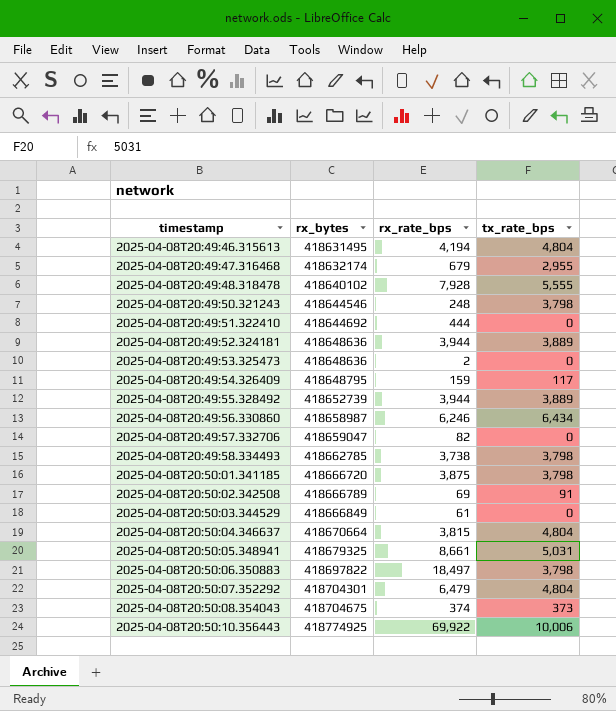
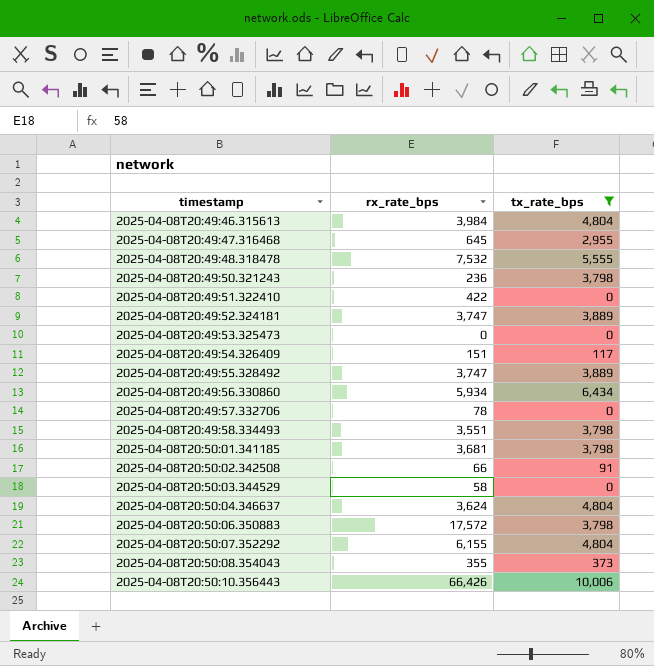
filter: none -> tx_rate_bps != 5,031
column rx_bytes | position: 2 -> none
2025-04-08T20:49:46.315613 | rx_rate_bps: 4,194 -> 3,984
2025-04-08T20:49:47.316468 | rx_rate_bps: 679 -> 645
2025-04-08T20:49:48.318478 | rx_rate_bps: 7,928 -> 7,532
2025-04-08T20:49:50.321243 | rx_rate_bps: 248 -> 236
2025-04-08T20:49:51.322410 | rx_rate_bps: 444 -> 422
2025-04-08T20:49:52.324181 | rx_rate_bps: 3,944 -> 3,747
2025-04-08T20:49:53.325473 | rx_rate_bps: 2 -> 0
2025-04-08T20:49:54.326409 | rx_rate_bps: 159 -> 151
2025-04-08T20:49:55.328492 | rx_rate_bps: 3,944 -> 3,747
2025-04-08T20:49:56.330860 | rx_rate_bps: 6,246 -> 5,934
2025-04-08T20:49:57.332706 | rx_rate_bps: 82 -> 78
2025-04-08T20:49:58.334493 | rx_rate_bps: 3,738 -> 3,551
2025-04-08T20:50:01.341185 | rx_rate_bps: 3,875 -> 3,681
2025-04-08T20:50:02.342508 | rx_rate_bps: 69 -> 66
2025-04-08T20:50:03.344529 | rx_rate_bps: 61 -> 58
2025-04-08T20:50:04.346637 | rx_rate_bps: 3,815 -> 3,624
2025-04-08T20:50:06.350883 | rx_rate_bps: 18,497 -> 17,572
2025-04-08T20:50:07.352292 | rx_rate_bps: 6,479 -> 6,155
2025-04-08T20:50:08.354043 | rx_rate_bps: 374 -> 355
2025-04-08T20:50:10.356443 | rx_rate_bps: 69,922 -> 66,426

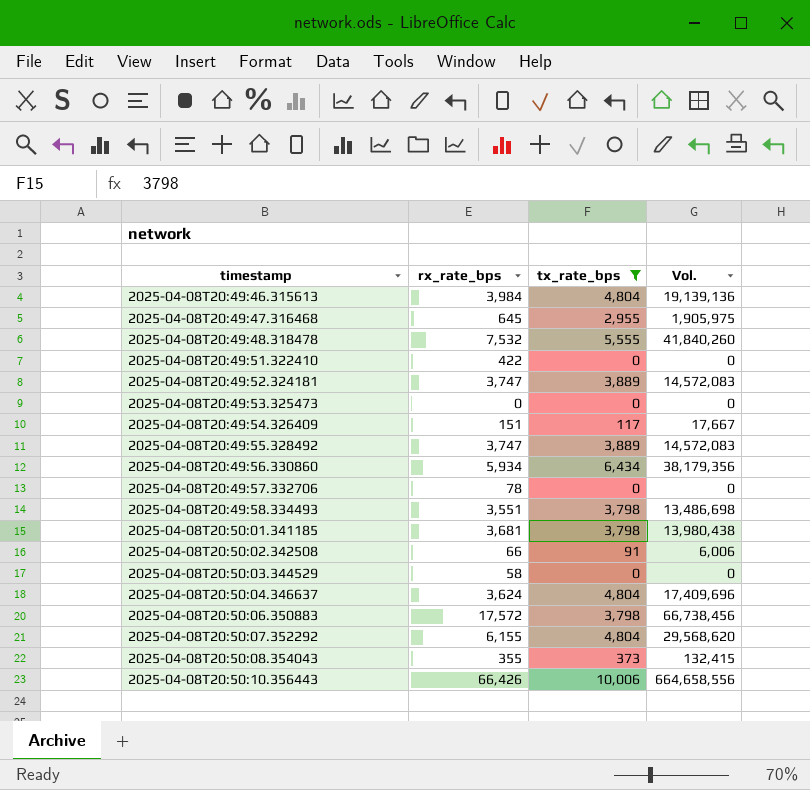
column Vol. | formula: none -> [rx_rate_bps] * [tx_rate_bps]
row 2025-04-08T20:49:50.321243: 236 | 3,798 -> none

